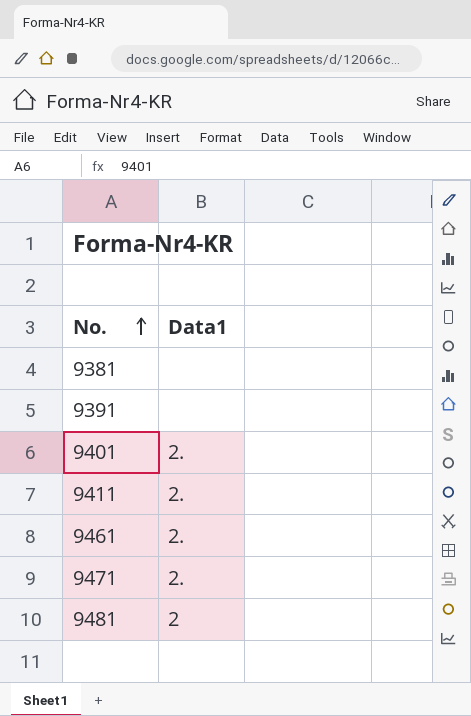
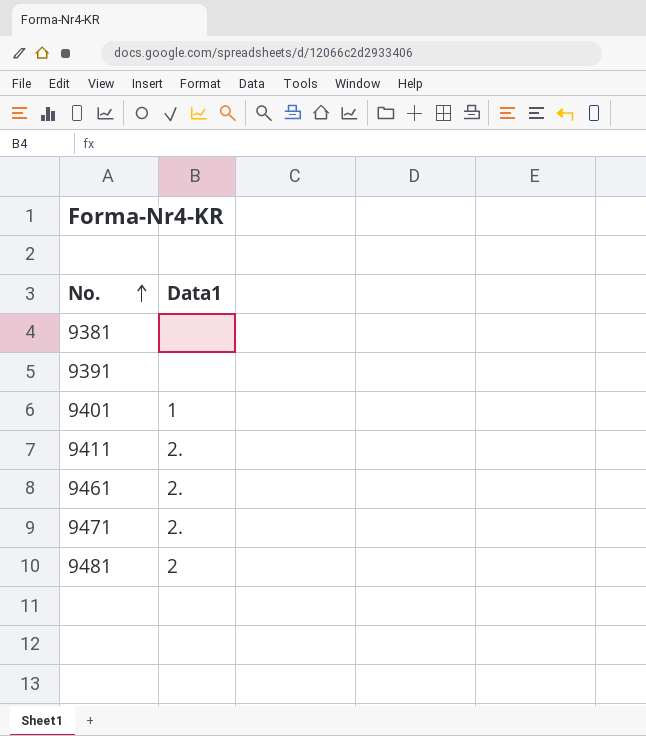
9401 | Data1: 2. -> 1

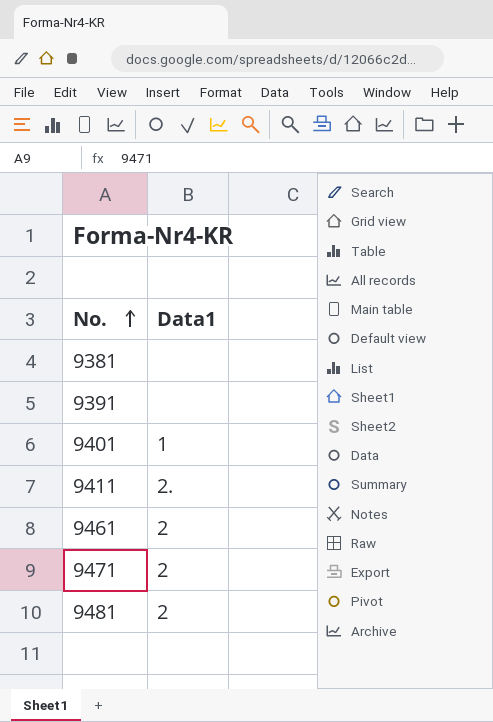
9461 | Data1: 2. -> 2
9471 | Data1: 2. -> 2

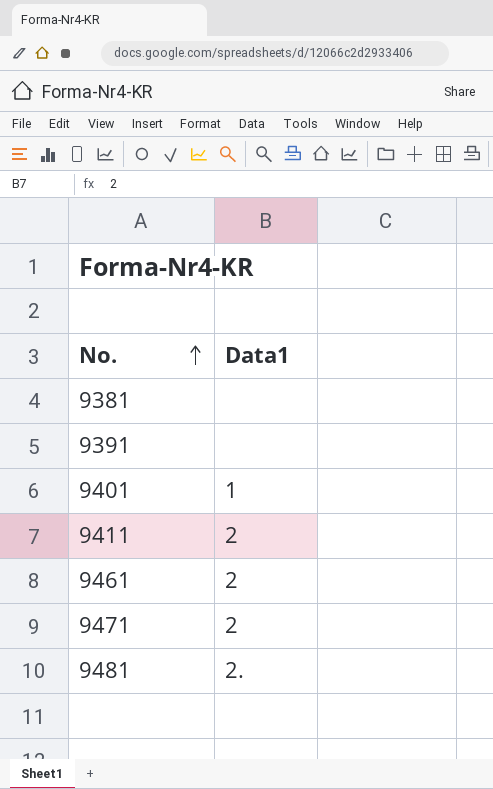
9411 | Data1: 2. -> 2
9481 | Data1: 2 -> 2.

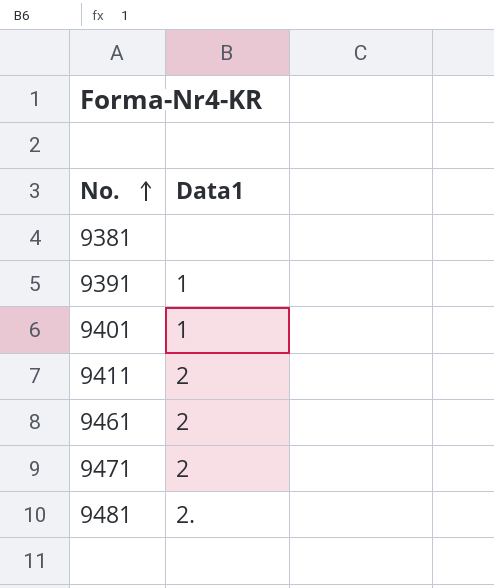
9391 | Data1: none -> 1

